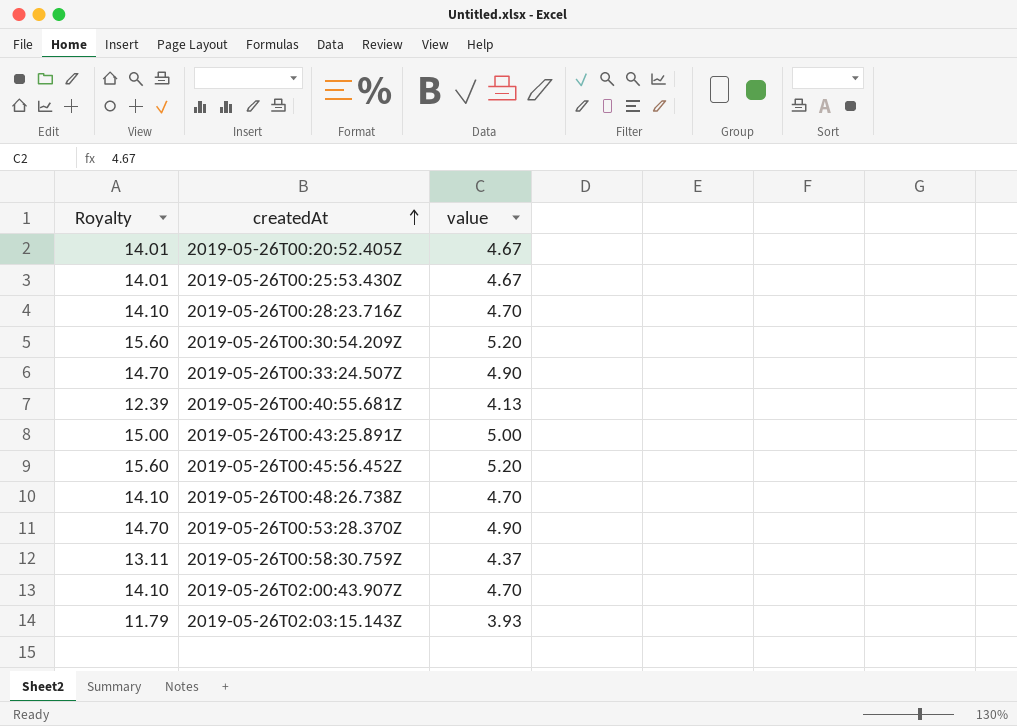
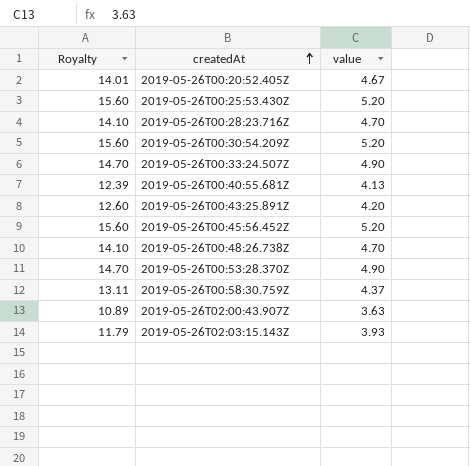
2019-05-26T00:25:53.430Z | Royalty: 14.01 -> 15.60
2019-05-26T00:25:53.430Z | value: 4.67 -> 5.20
2019-05-26T00:43:25.891Z | Royalty: 15.00 -> 12.60
2019-05-26T00:43:25.891Z | value: 5.00 -> 4.20
2019-05-26T02:00:43.907Z | Royalty: 14.10 -> 10.89
2019-05-26T02:00:43.907Z | value: 4.70 -> 3.63

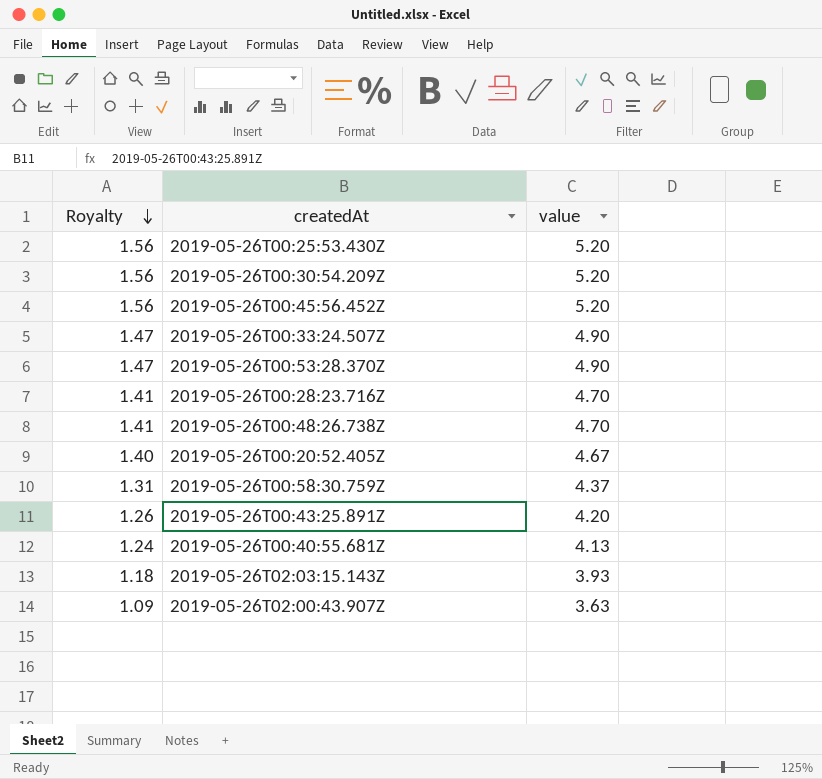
row order: createdAt ascending -> Royalty descending
column Royalty | formula: [value] * 3 -> [value] * 0.3

